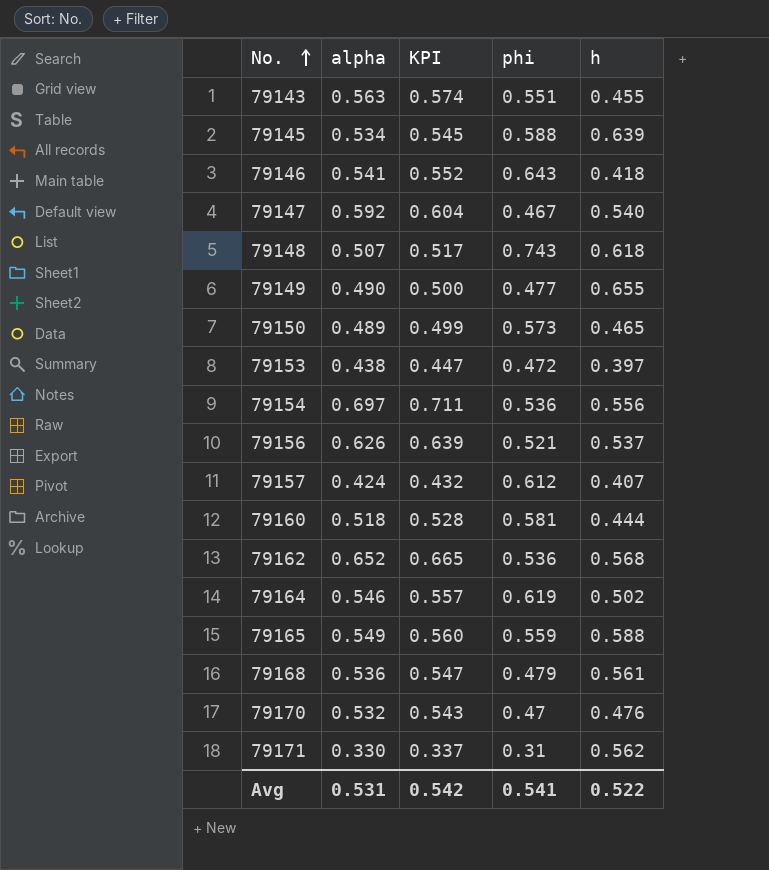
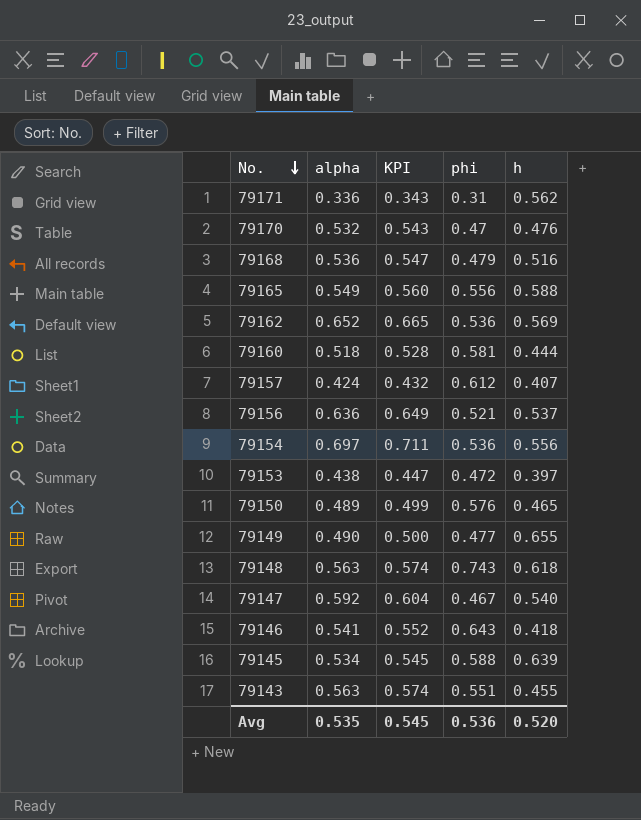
row order: No. ascending -> No. descending
row 79164: 0.546 | 0.557 | 0.619 | 0.502 -> none
79171 | alpha: 0.330 -> 0.336
79171 | KPI: 0.337 -> 0.343
79168 | h: 0.561 -> 0.516
79165 | phi: 0.559 -> 0.556
79162 | h: 0.568 -> 0.569
79156 | alpha: 0.626 -> 0.636
79156 | KPI: 0.639 -> 0.649
79150 | phi: 0.573 -> 0.576
79148 | alpha: 0.507 -> 0.563
79148 | KPI: 0.517 -> 0.574
Avg | alpha: 0.531 -> 0.535
Avg | KPI: 0.542 -> 0.545
Avg | phi: 0.541 -> 0.536
Avg | h: 0.522 -> 0.520

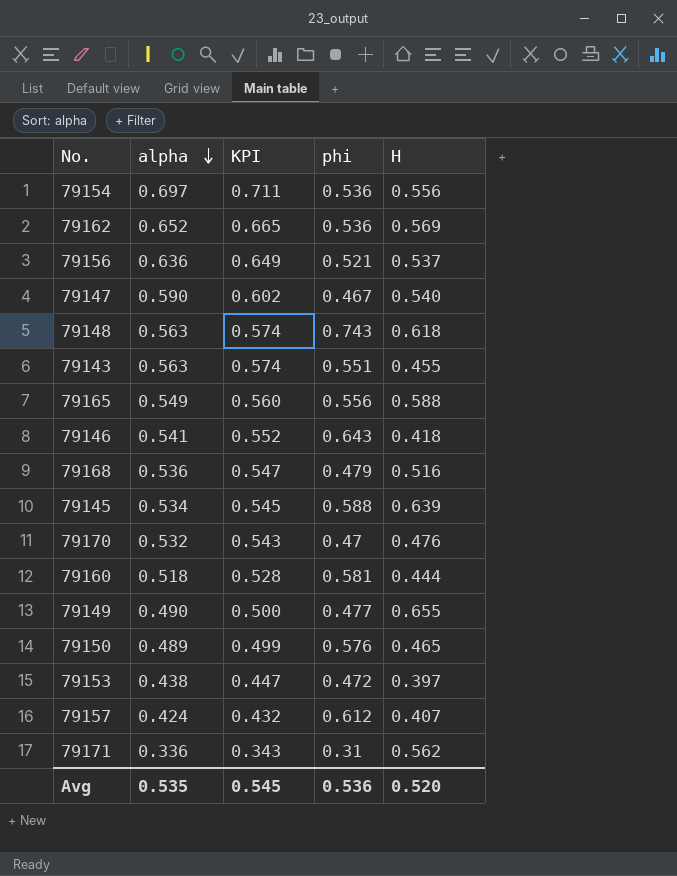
row order: No. descending -> alpha descending
column name: h -> H
79147 | alpha: 0.592 -> 0.590
79147 | KPI: 0.604 -> 0.602

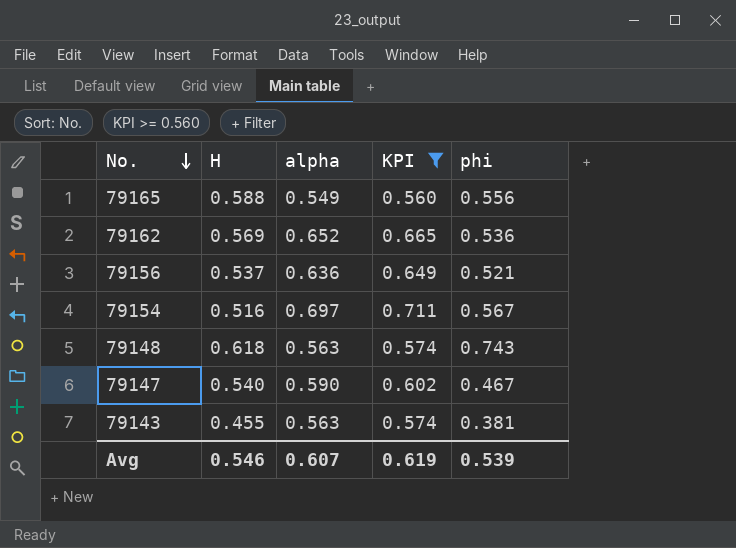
filter: none -> KPI >= 0.560
row order: alpha descending -> No. descending
column H | position: 5 -> 2
79154 | H: 0.556 -> 0.516
79154 | phi: 0.536 -> 0.567
79143 | phi: 0.551 -> 0.381
Avg | H: 0.520 -> 0.546
Avg | alpha: 0.535 -> 0.607
Avg | KPI: 0.545 -> 0.619
Avg | phi: 0.536 -> 0.539

